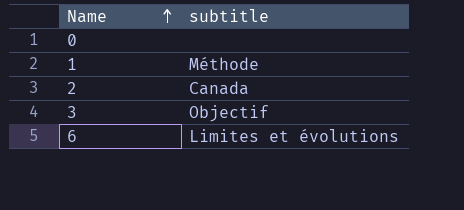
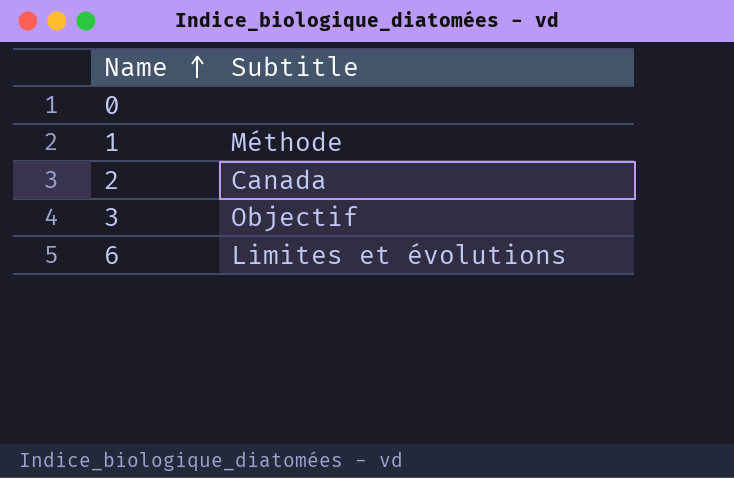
column name: subtitle -> Subtitle

